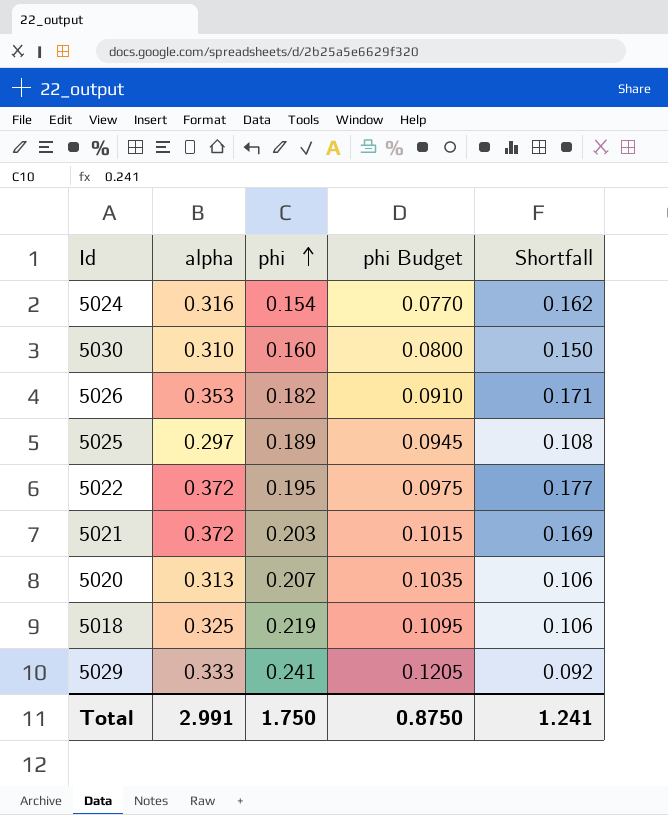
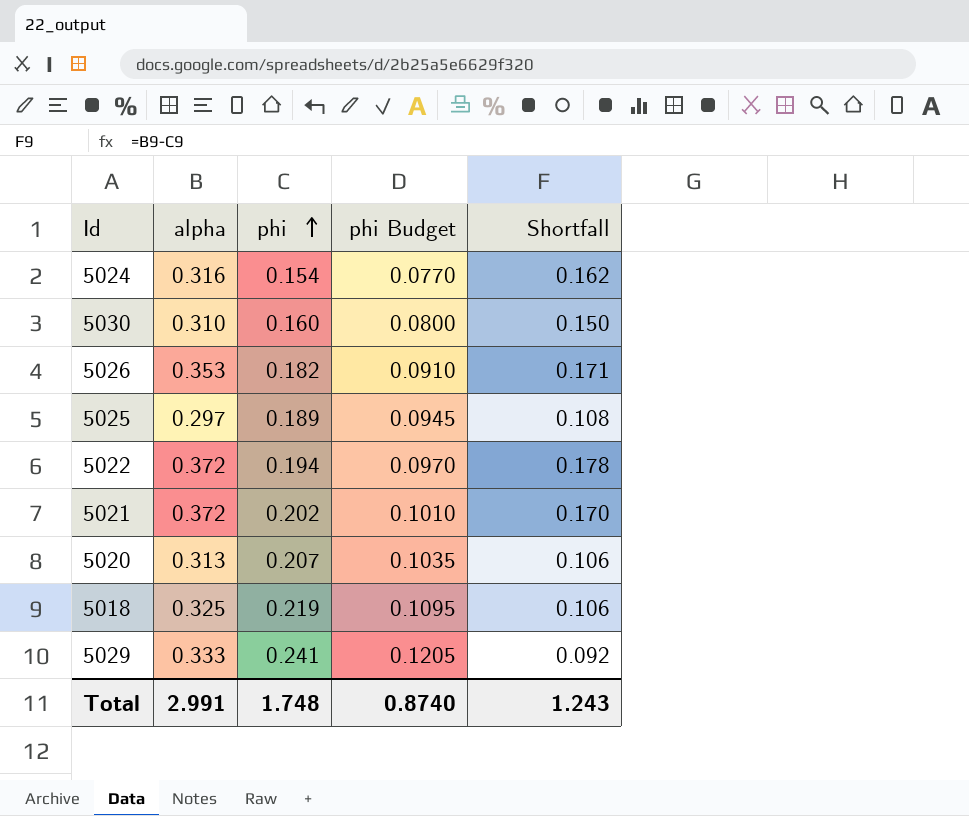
5022 | phi: 0.195 -> 0.194
5022 | phi Budget: 0.0975 -> 0.0970
5022 | Shortfall: 0.177 -> 0.178
5021 | phi: 0.203 -> 0.202
5021 | phi Budget: 0.1015 -> 0.1010
5021 | Shortfall: 0.169 -> 0.170
Total | phi: 1.750 -> 1.748
Total | phi Budget: 0.8750 -> 0.8740
Total | Shortfall: 1.241 -> 1.243

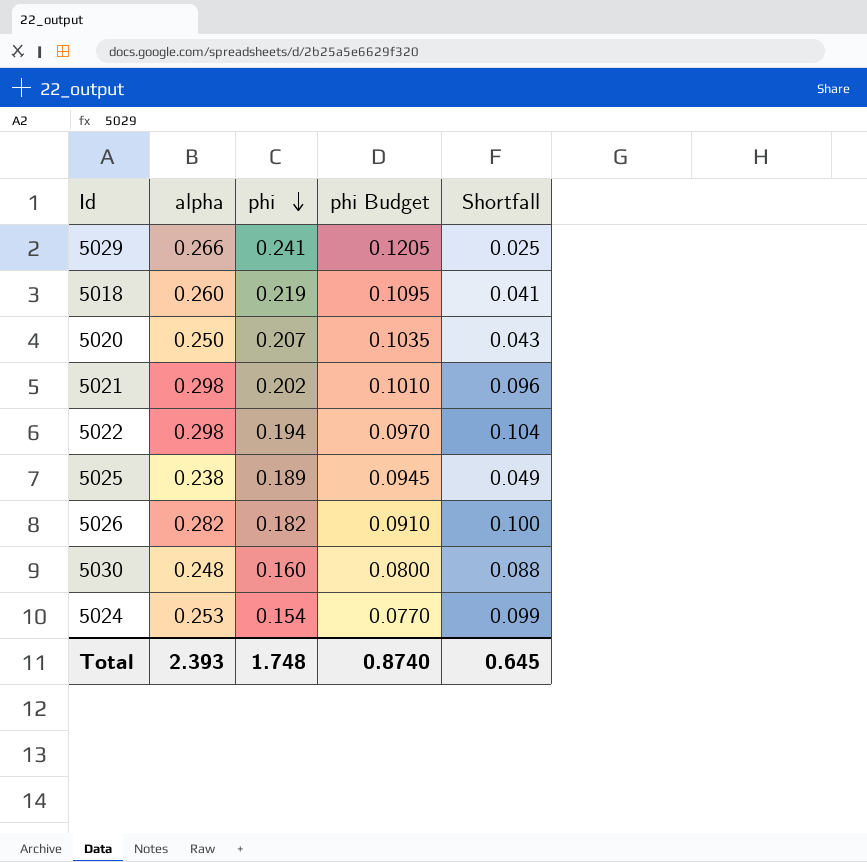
row order: phi ascending -> phi descending
5029 | alpha: 0.333 -> 0.266
5029 | Shortfall: 0.092 -> 0.025
5018 | alpha: 0.325 -> 0.260
5018 | Shortfall: 0.106 -> 0.041
5020 | alpha: 0.313 -> 0.250
5020 | Shortfall: 0.106 -> 0.043
5021 | alpha: 0.372 -> 0.298
5021 | Shortfall: 0.170 -> 0.096
5022 | alpha: 0.372 -> 0.298
5022 | Shortfall: 0.178 -> 0.104
5025 | alpha: 0.297 -> 0.238
5025 | Shortfall: 0.108 -> 0.049
5026 | alpha: 0.353 -> 0.282
5026 | Shortfall: 0.171 -> 0.100
5030 | alpha: 0.310 -> 0.248
5030 | Shortfall: 0.150 -> 0.088
5024 | alpha: 0.316 -> 0.253
5024 | Shortfall: 0.162 -> 0.099
Total | alpha: 2.991 -> 2.393
Total | Shortfall: 1.243 -> 0.645

